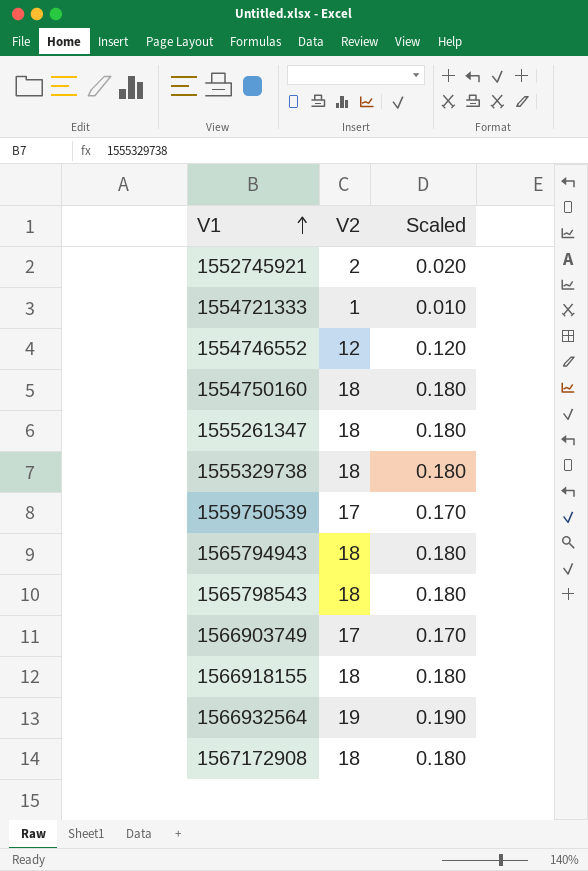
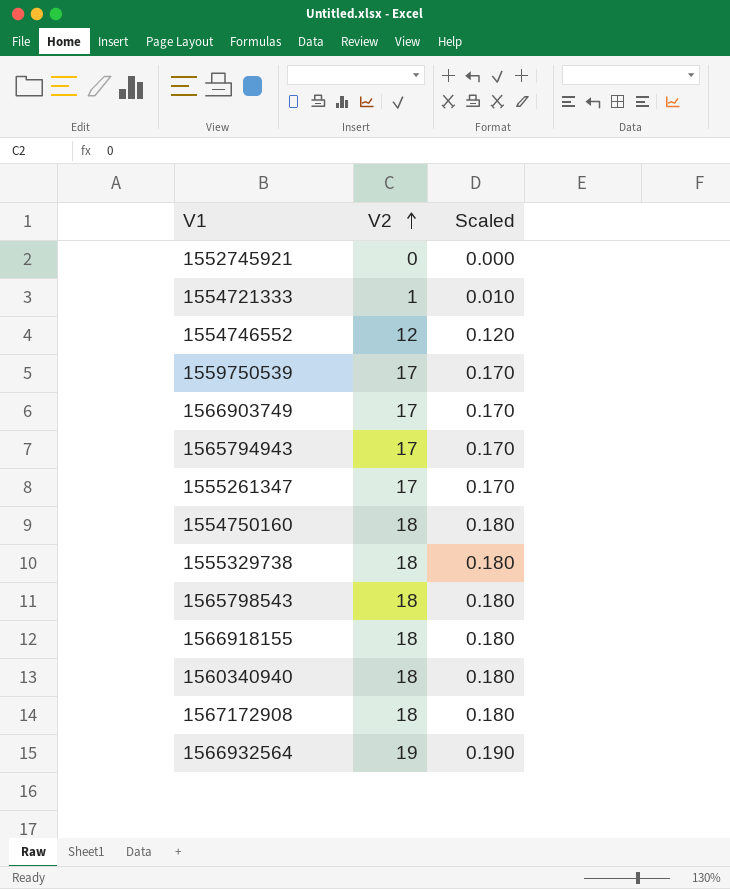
row order: V1 ascending -> V2 ascending
1552745921 | V2: 2 -> 0
1552745921 | Scaled: 0.020 -> 0.000
1565794943 | V2: 18 -> 17
1565794943 | Scaled: 0.180 -> 0.170
1555261347 | V2: 18 -> 17
1555261347 | Scaled: 0.180 -> 0.170
row 1560340940: none -> 18 | 0.180

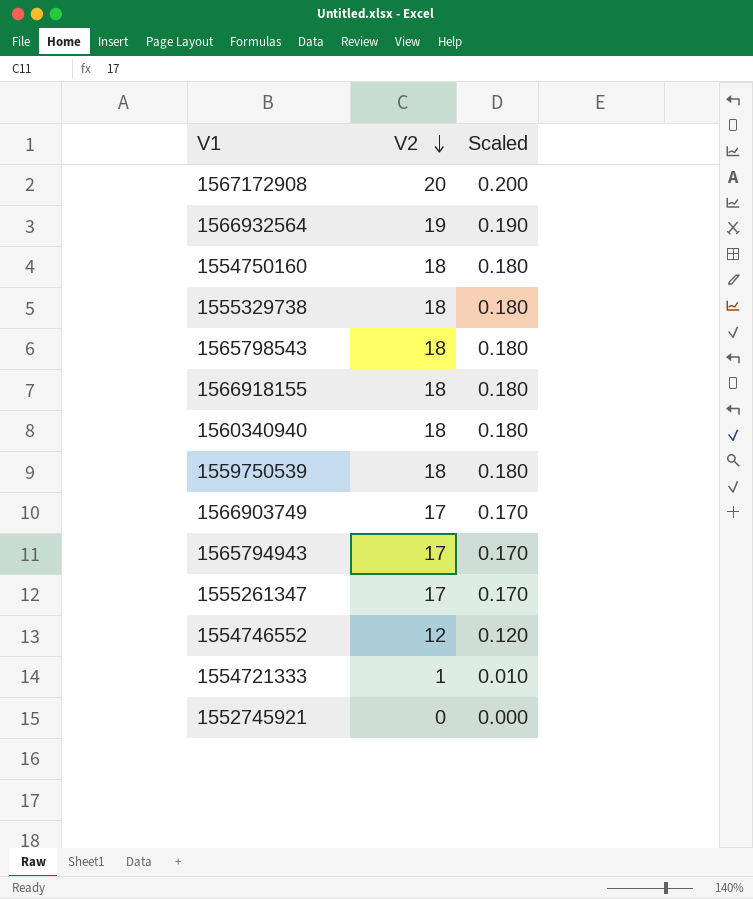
row order: V2 ascending -> V2 descending
1567172908 | V2: 18 -> 20
1567172908 | Scaled: 0.180 -> 0.200
1559750539 | V2: 17 -> 18
1559750539 | Scaled: 0.170 -> 0.180

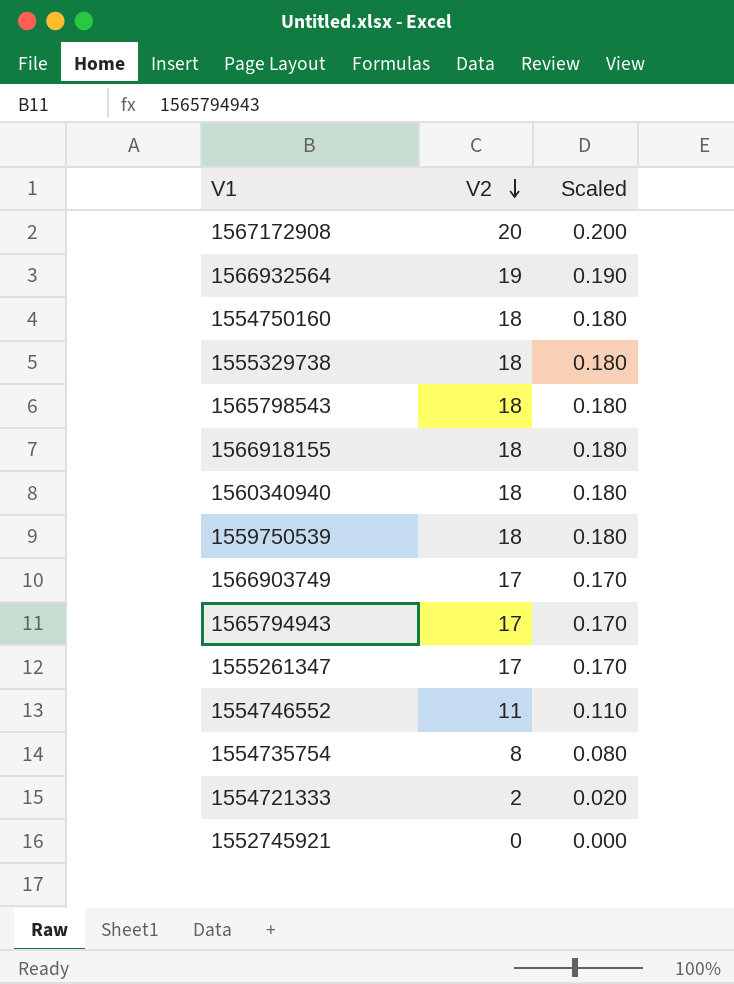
1554746552 | V2: 12 -> 11
1554746552 | Scaled: 0.120 -> 0.110
row 1554735754: none -> 8 | 0.080
1554721333 | V2: 1 -> 2
1554721333 | Scaled: 0.010 -> 0.020

